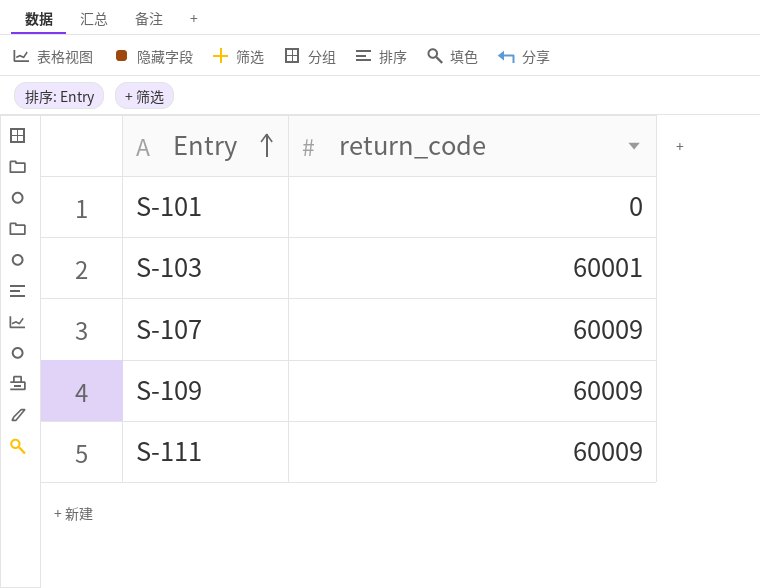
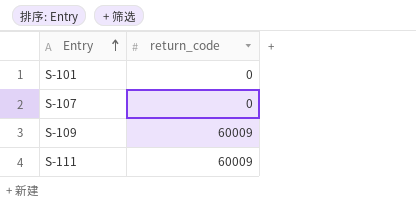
row S-103: 60001 -> none
S-107 | return_code: 60009 -> 0

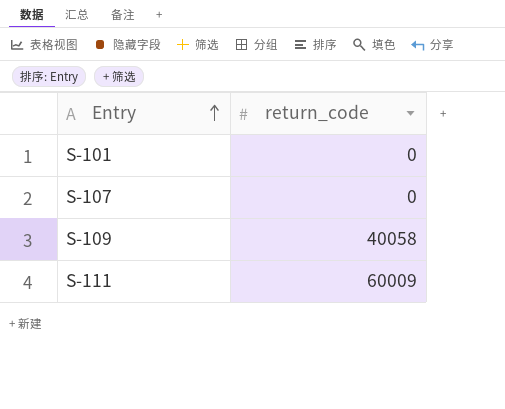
S-109 | return_code: 60009 -> 40058

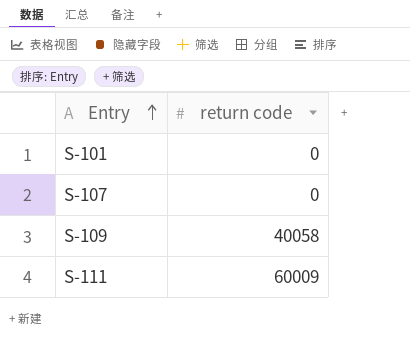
column name: return_code -> return code

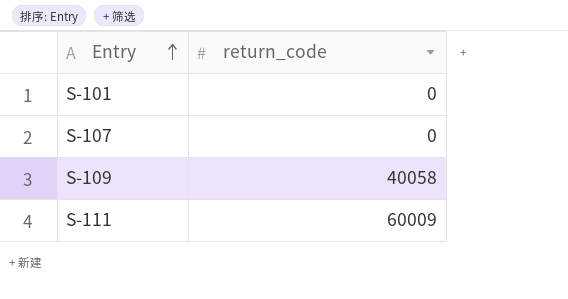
column name: return code -> return_code

